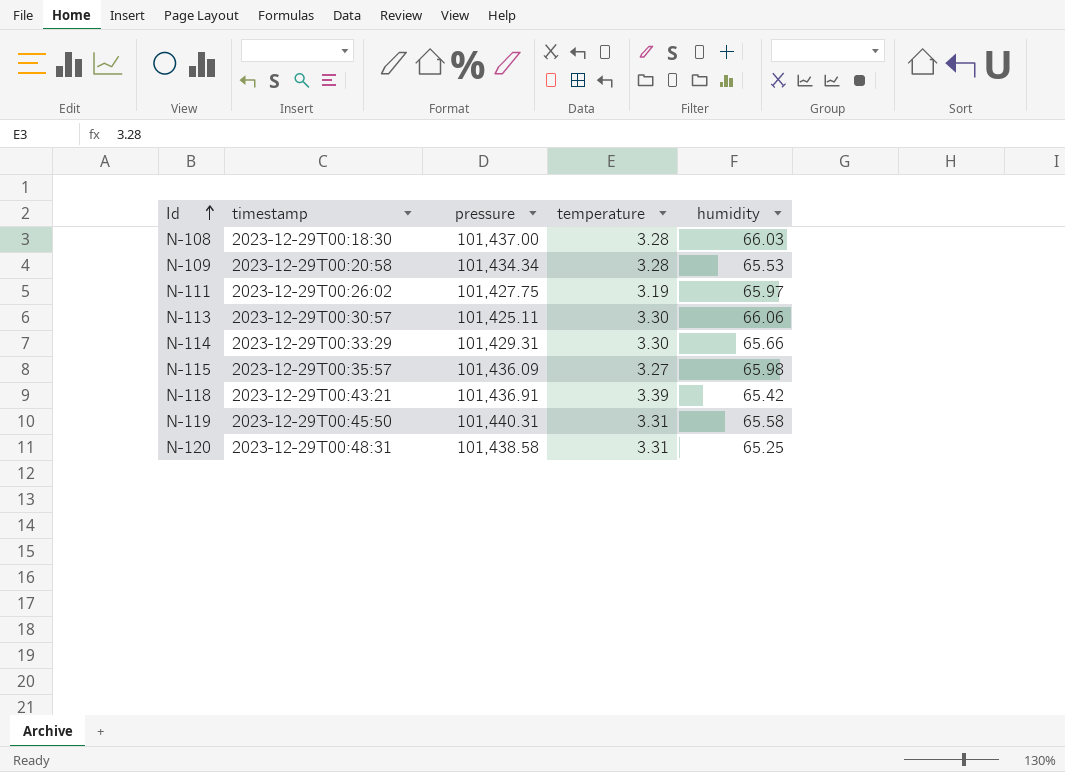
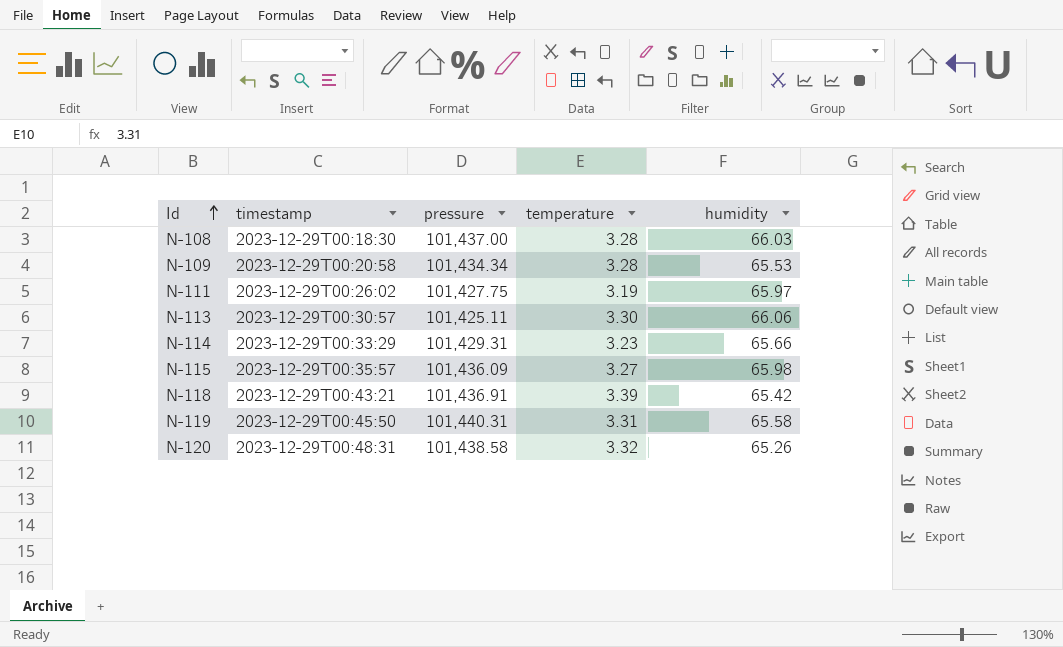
N-114 | temperature: 3.30 -> 3.23
N-120 | temperature: 3.31 -> 3.32
N-120 | humidity: 65.25 -> 65.26

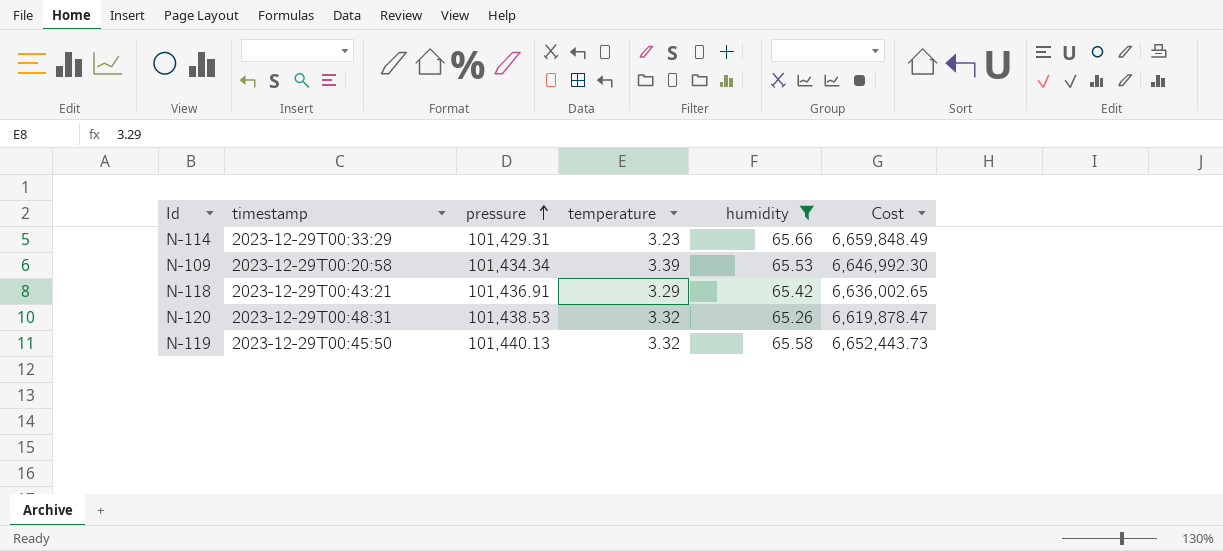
filter: none -> humidity <= 65.66
row order: Id ascending -> pressure ascending
column Cost | formula: none -> [pressure] * [humidity]
N-109 | temperature: 3.28 -> 3.39
N-118 | temperature: 3.39 -> 3.29
N-120 | pressure: 101,438.58 -> 101,438.53
N-119 | pressure: 101,440.31 -> 101,440.13
N-119 | temperature: 3.31 -> 3.32

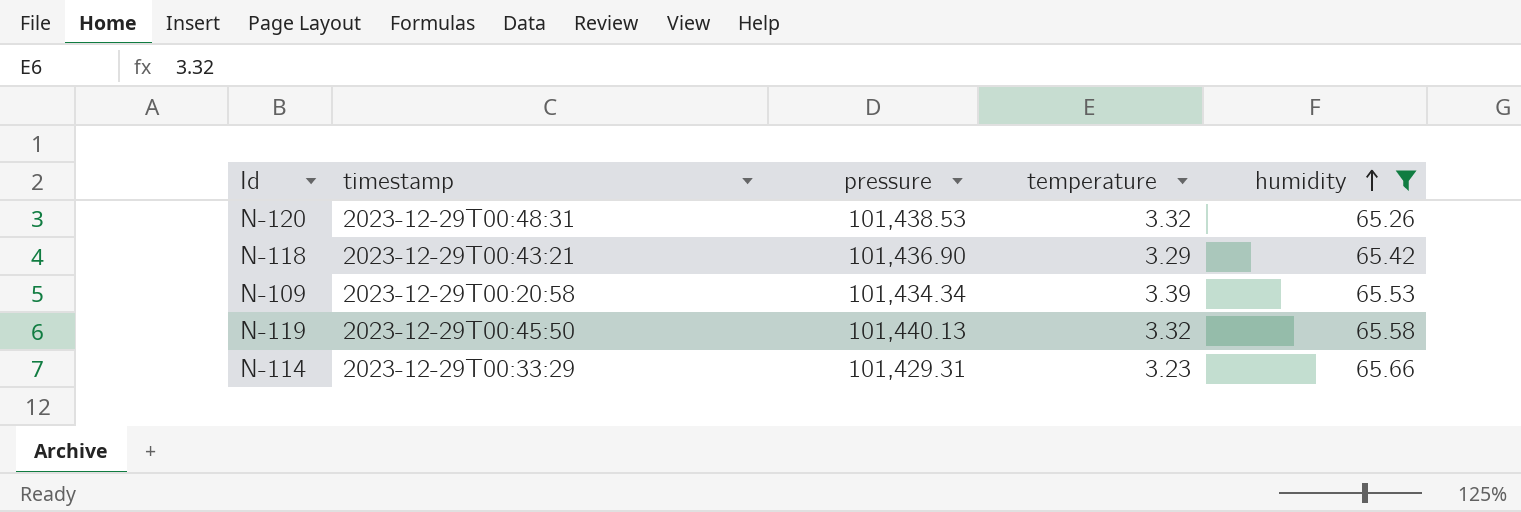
row order: pressure ascending -> humidity ascending
column Cost | formula: [pressure] * [humidity] -> none
N-118 | pressure: 101,436.91 -> 101,436.90

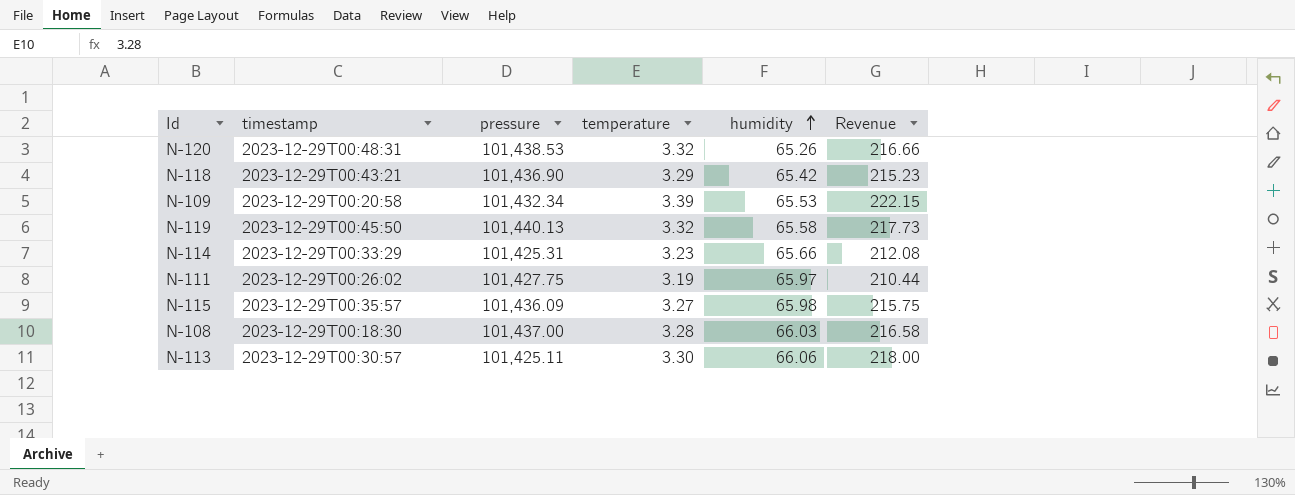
filter: humidity <= 65.66 -> none
column Revenue | formula: none -> [temperature] * [humidity]
N-109 | pressure: 101,434.34 -> 101,432.34
N-114 | pressure: 101,429.31 -> 101,425.31

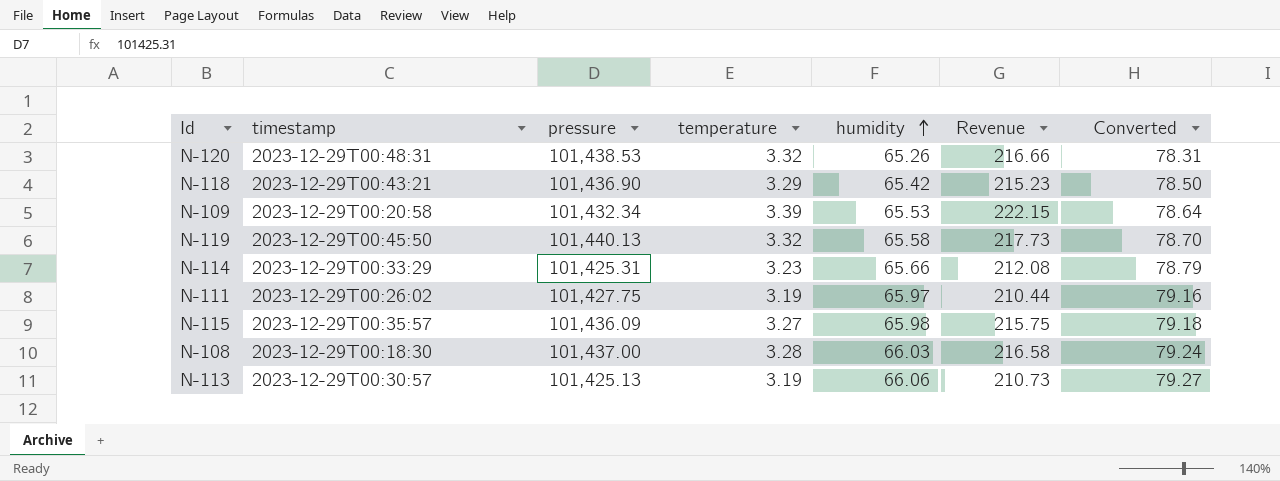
column Converted | formula: none -> [humidity] * 1.2
N-113 | pressure: 101,425.11 -> 101,425.13
N-113 | temperature: 3.30 -> 3.19
N-113 | Revenue: 218.00 -> 210.73

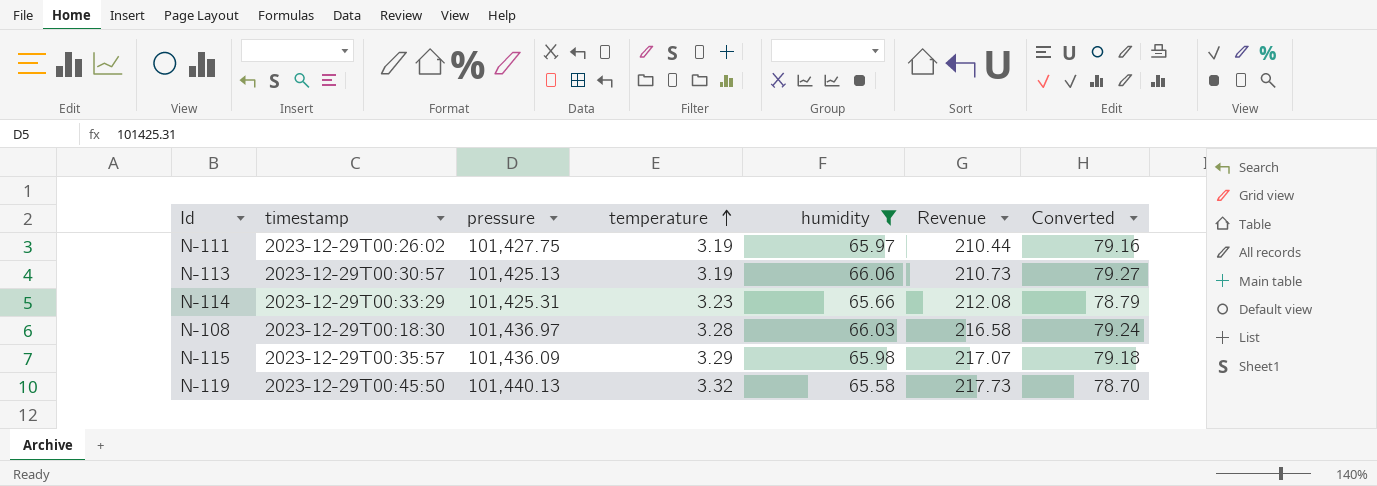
filter: none -> humidity >= 65.58
row order: humidity ascending -> temperature ascending
N-108 | pressure: 101,437.00 -> 101,436.97
N-115 | temperature: 3.27 -> 3.29
N-115 | Revenue: 215.75 -> 217.07

